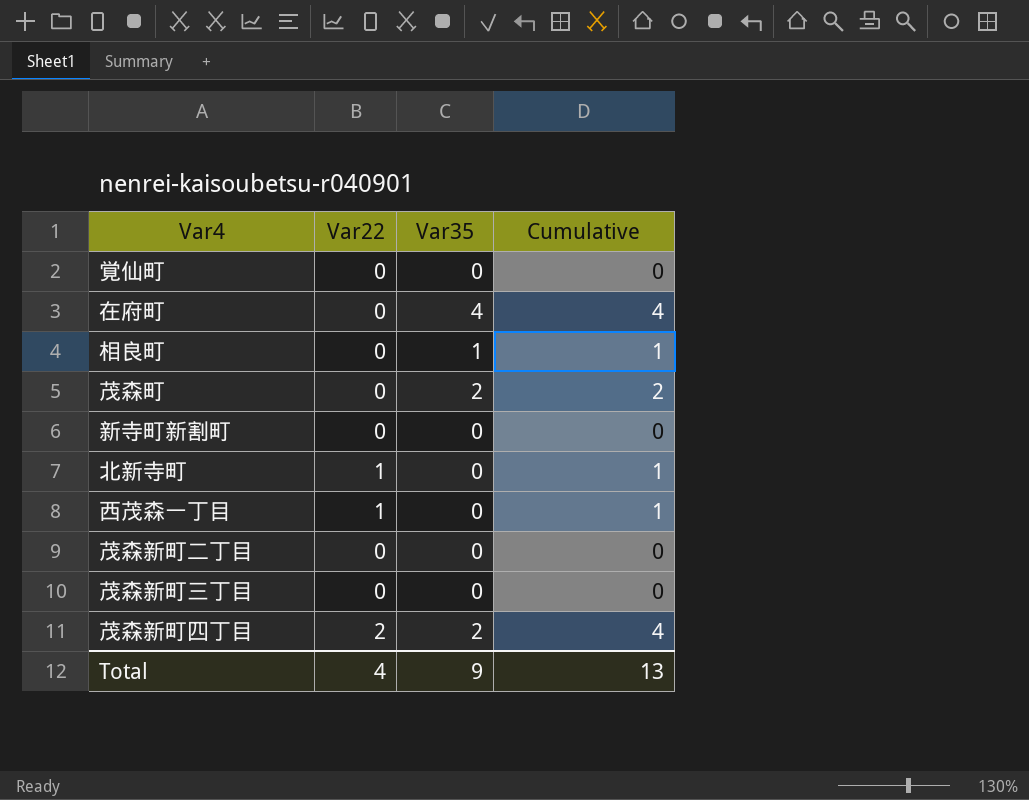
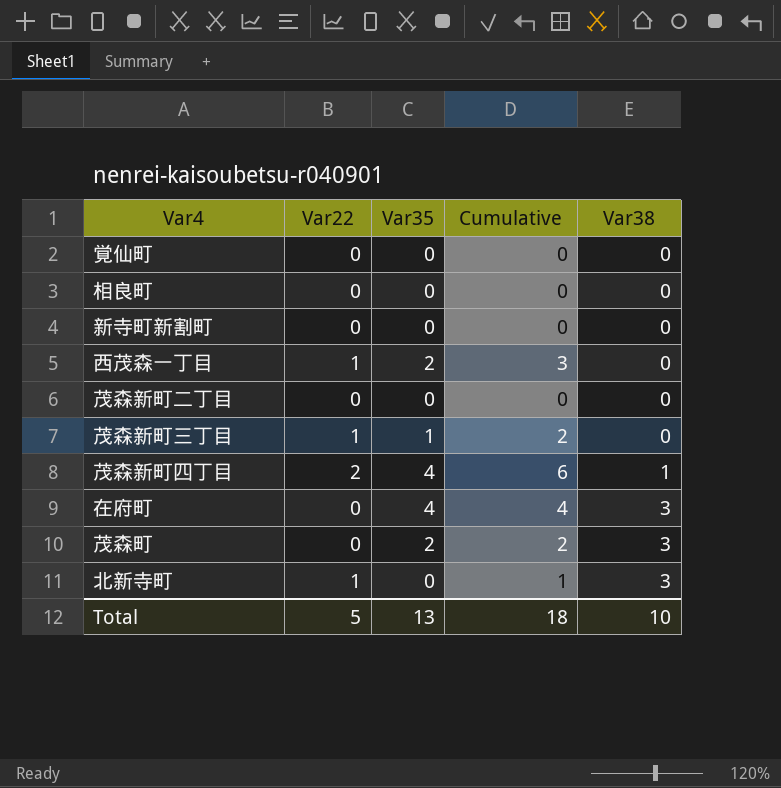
row order: none -> Var38 ascending
column Var38 | position: none -> 5
相良町 | Var35: 1 -> 0
相良町 | Cumulative: 1 -> 0
西茂森一丁目 | Var35: 0 -> 2
西茂森一丁目 | Cumulative: 1 -> 3
茂森新町三丁目 | Var22: 0 -> 1
茂森新町三丁目 | Var35: 0 -> 1
茂森新町三丁目 | Cumulative: 0 -> 2
茂森新町四丁目 | Var35: 2 -> 4
茂森新町四丁目 | Cumulative: 4 -> 6
Total | Var22: 4 -> 5
Total | Var35: 9 -> 13
Total | Cumulative: 13 -> 18

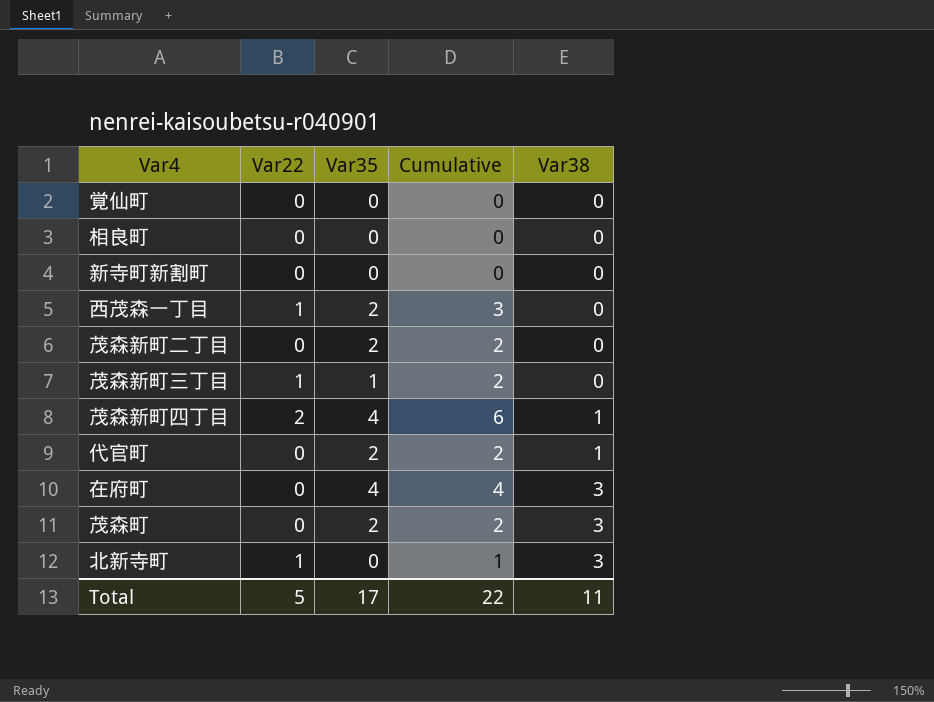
茂森新町二丁目 | Var35: 0 -> 2
茂森新町二丁目 | Cumulative: 0 -> 2
row 代官町: none -> 0 | 2 | 2 | 1
Total | Var35: 13 -> 17
Total | Cumulative: 18 -> 22
Total | Var38: 10 -> 11

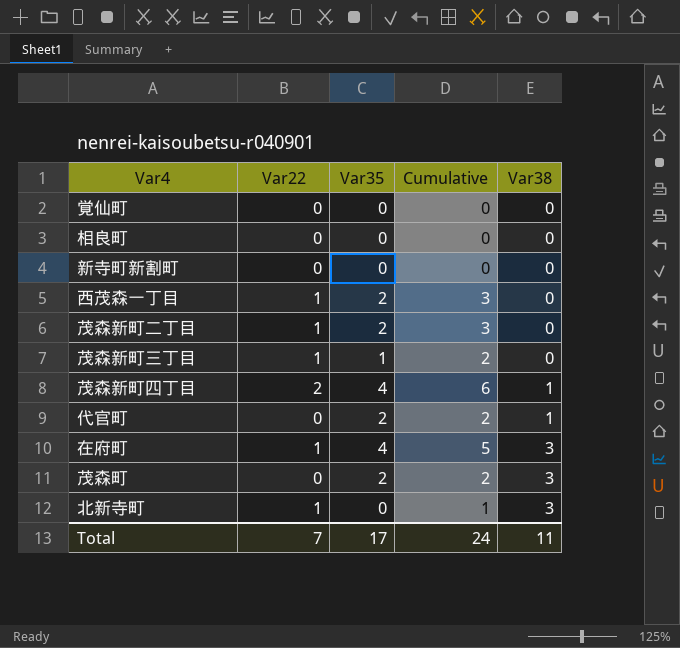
茂森新町二丁目 | Var22: 0 -> 1
茂森新町二丁目 | Cumulative: 2 -> 3
在府町 | Var22: 0 -> 1
在府町 | Cumulative: 4 -> 5
Total | Var22: 5 -> 7
Total | Cumulative: 22 -> 24

